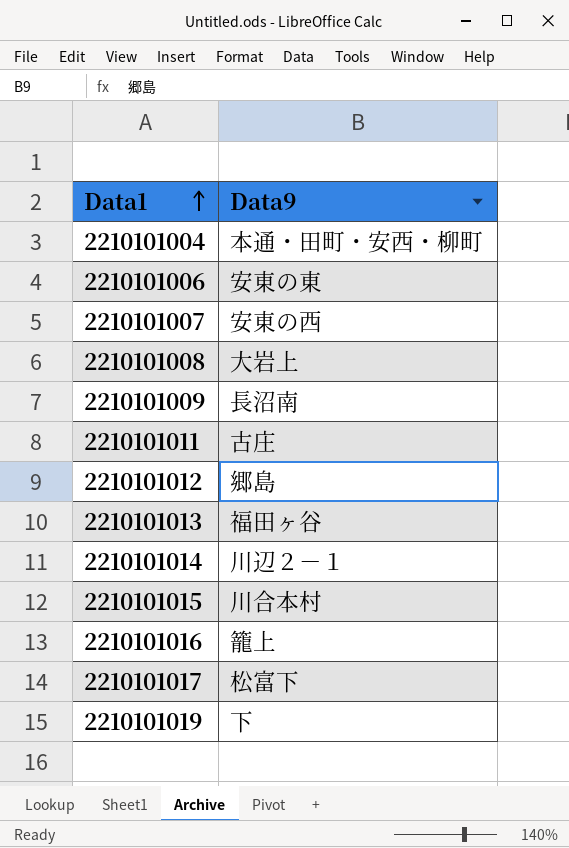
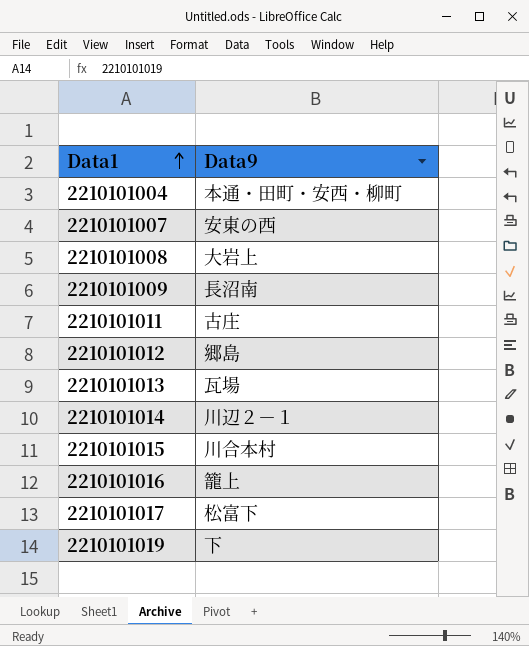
row 2210101006: 安東の東 -> none
2210101013 | Data9: 福田ヶ谷 -> 瓦場

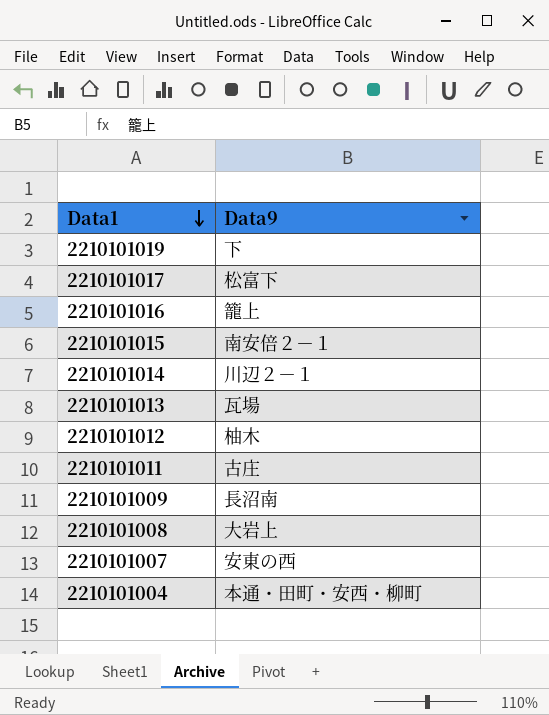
row order: Data1 ascending -> Data1 descending
2210101015 | Data9: 川合本村 -> 南安倍２－１
2210101012 | Data9: 郷島 -> 柚木

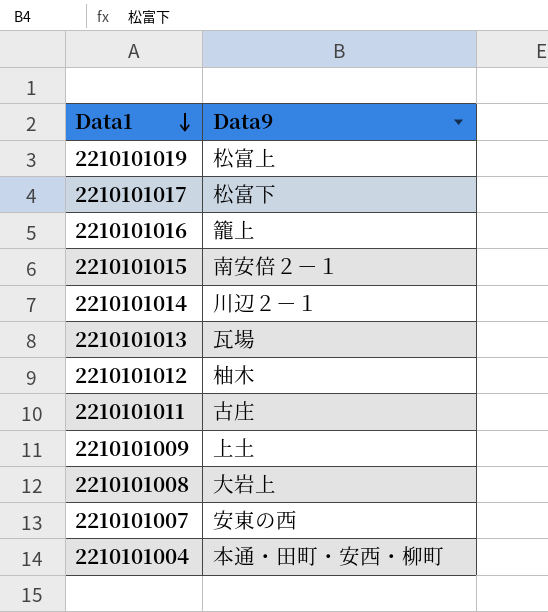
2210101019 | Data9: 下 -> 松富上
2210101009 | Data9: 長沼南 -> 上土

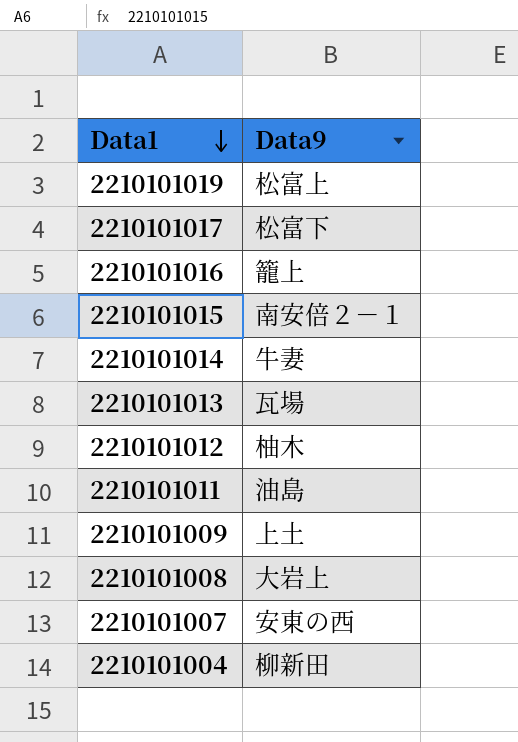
2210101014 | Data9: 川辺２－１ -> 牛妻
2210101011 | Data9: 古庄 -> 油島
2210101004 | Data9: 本通・田町・安西・柳町 -> 柳新田

